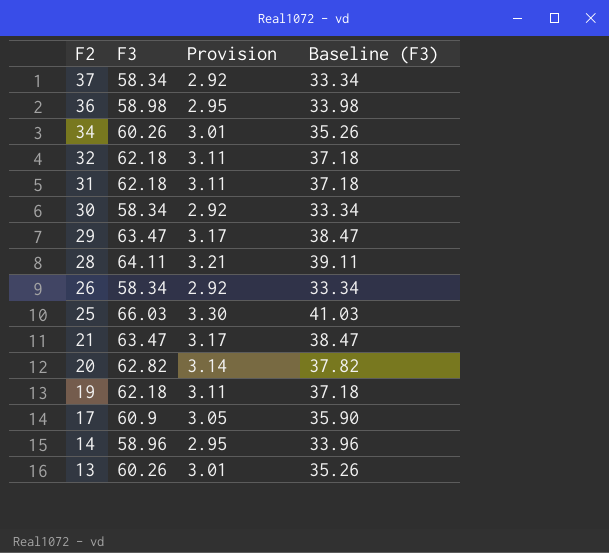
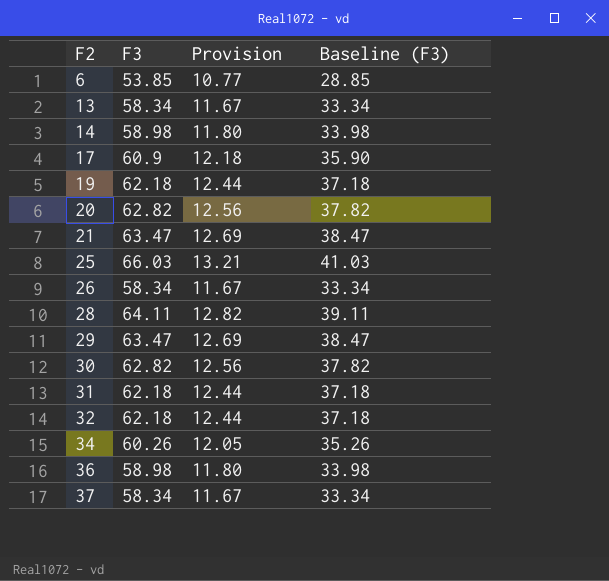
row order: F2 descending -> F2 ascending
column Provision | formula: [F3] * 0.05 -> [F3] * 0.2
row 6: none -> 53.85 | 10.77 | 28.85
13 | F3: 60.26 -> 58.34
13 | Baseline (F3): 35.26 -> 33.34
14 | F3: 58.96 -> 58.98
14 | Baseline (F3): 33.96 -> 33.98
30 | F3: 58.34 -> 62.82
30 | Baseline (F3): 33.34 -> 37.82

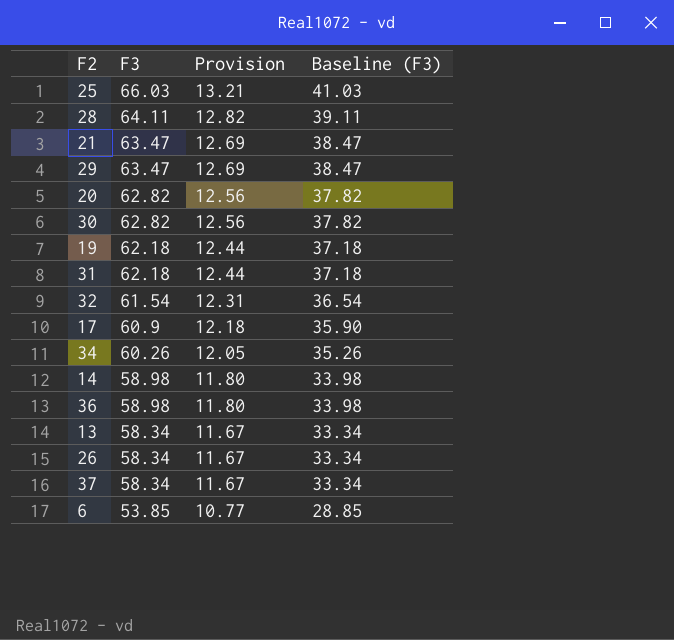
row order: F2 ascending -> F3 descending
32 | F3: 62.18 -> 61.54
32 | Provision: 12.44 -> 12.31
32 | Baseline (F3): 37.18 -> 36.54

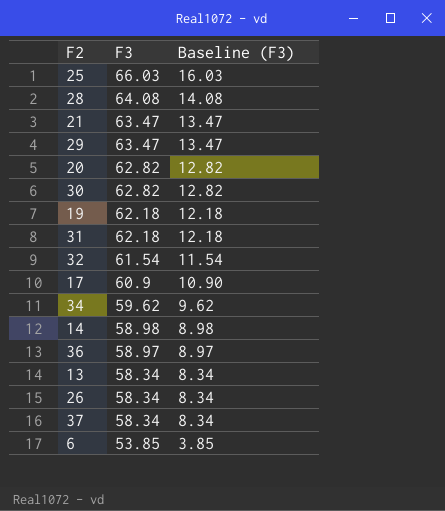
column Provision | formula: [F3] * 0.2 -> none
column Baseline (F3) | formula: [F3] - 25 -> [F3] - 50
28 | F3: 64.11 -> 64.08
34 | F3: 60.26 -> 59.62
36 | F3: 58.98 -> 58.97

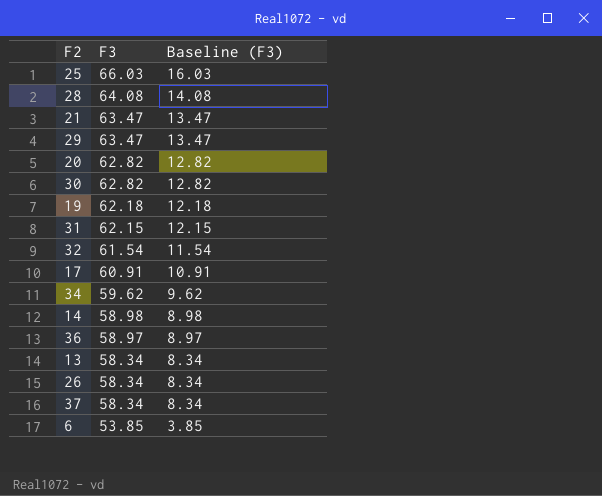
31 | F3: 62.18 -> 62.15
31 | Baseline (F3): 12.18 -> 12.15
17 | F3: 60.9 -> 60.91
17 | Baseline (F3): 10.90 -> 10.91

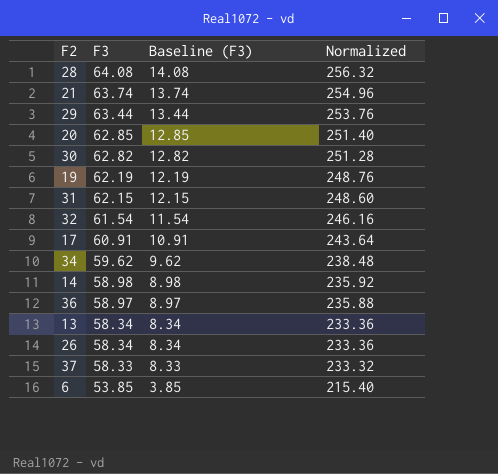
column Normalized | formula: none -> [F3] * 4
row 25: 66.03 | 16.03 -> none
21 | F3: 63.47 -> 63.74
21 | Baseline (F3): 13.47 -> 13.74
29 | F3: 63.47 -> 63.44
29 | Baseline (F3): 13.47 -> 13.44
20 | F3: 62.82 -> 62.85
20 | Baseline (F3): 12.82 -> 12.85
19 | F3: 62.18 -> 62.19
19 | Baseline (F3): 12.18 -> 12.19
37 | F3: 58.34 -> 58.33
37 | Baseline (F3): 8.34 -> 8.33

